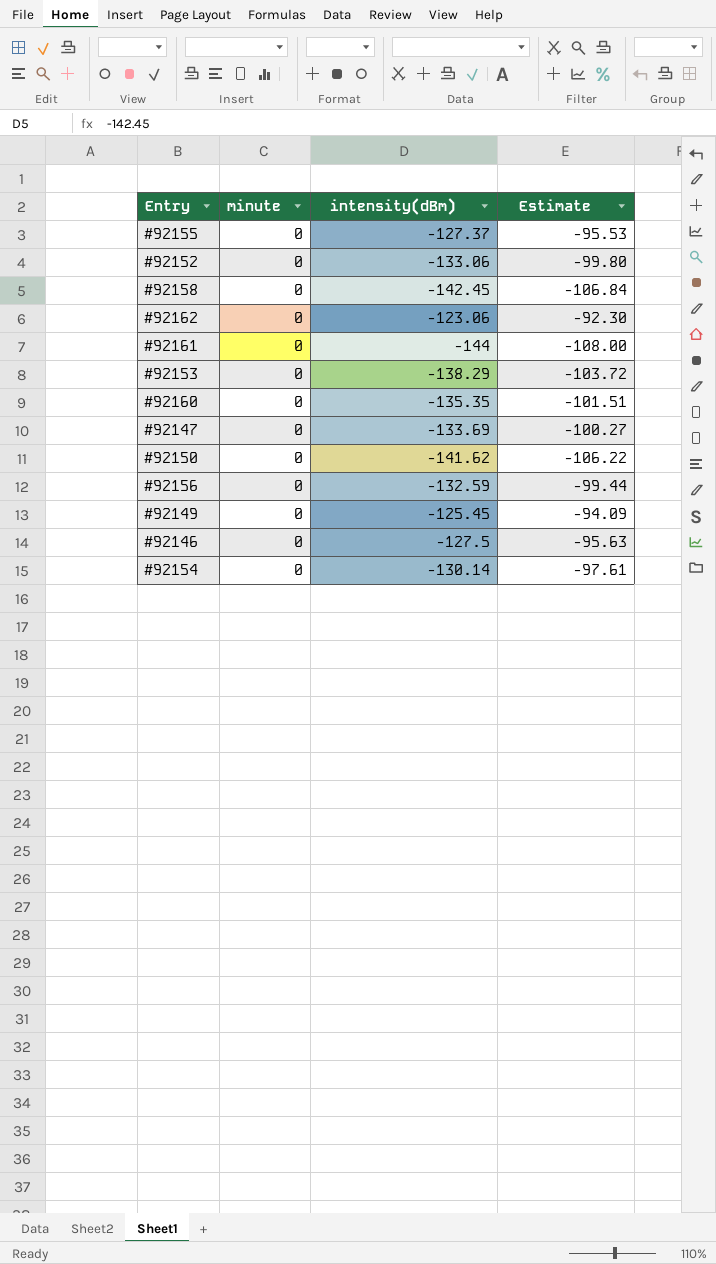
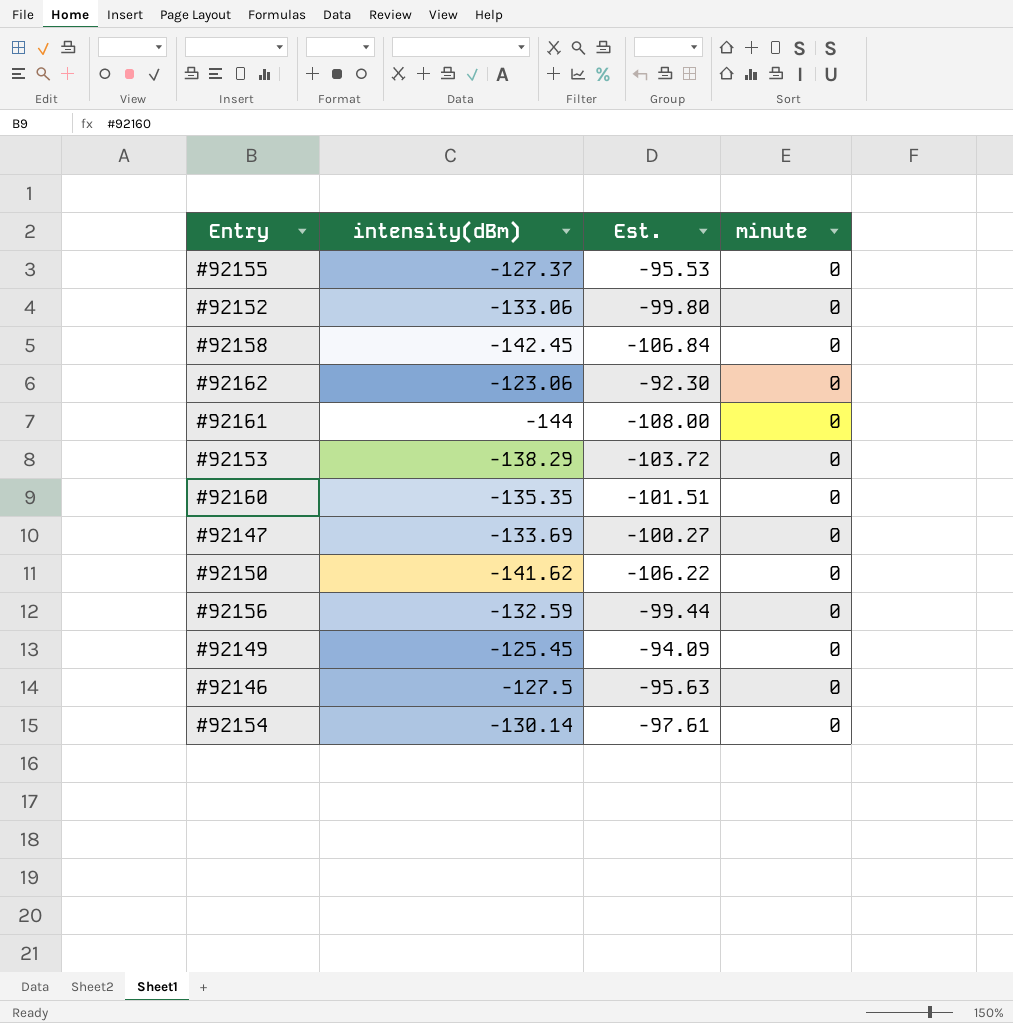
column name: Estimate -> Est.
column minute | position: 2 -> 4

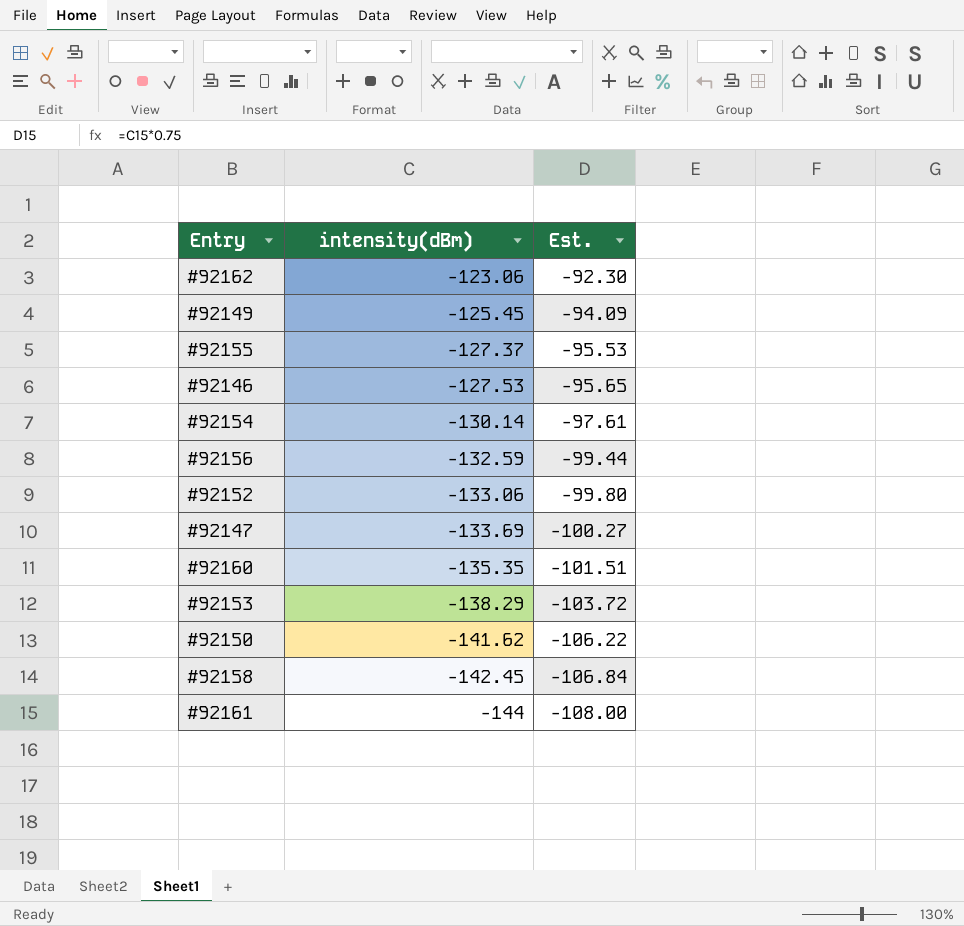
row order: none -> intensity(dBm) descending
column minute | position: 4 -> none
#92146 | intensity(dBm): -127.5 -> -127.53
#92146 | Est.: -95.63 -> -95.65

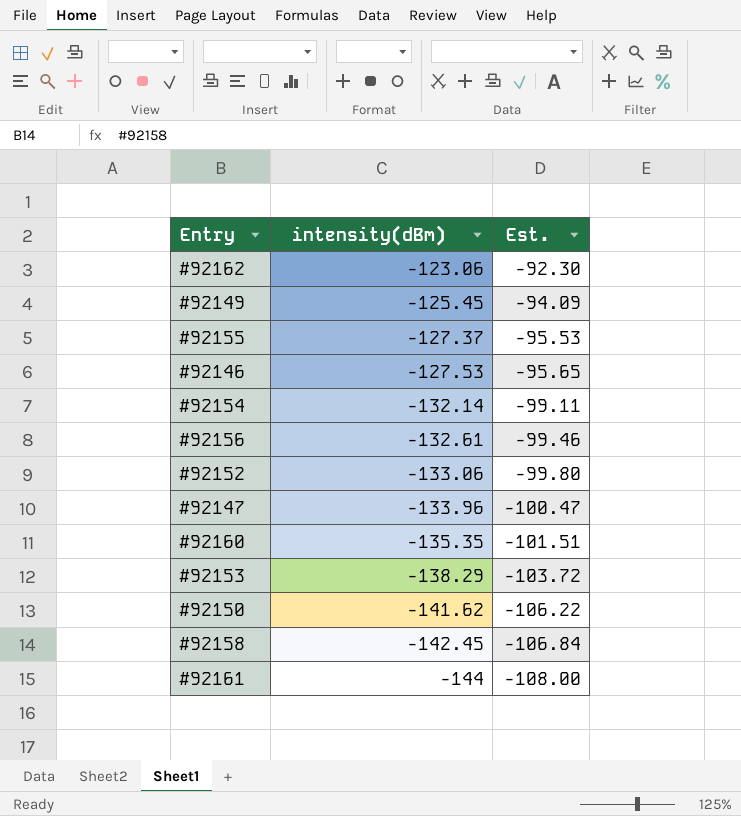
#92154 | intensity(dBm): -130.14 -> -132.14
#92154 | Est.: -97.61 -> -99.11
#92156 | intensity(dBm): -132.59 -> -132.61
#92156 | Est.: -99.44 -> -99.46
#92147 | intensity(dBm): -133.69 -> -133.96
#92147 | Est.: -100.27 -> -100.47

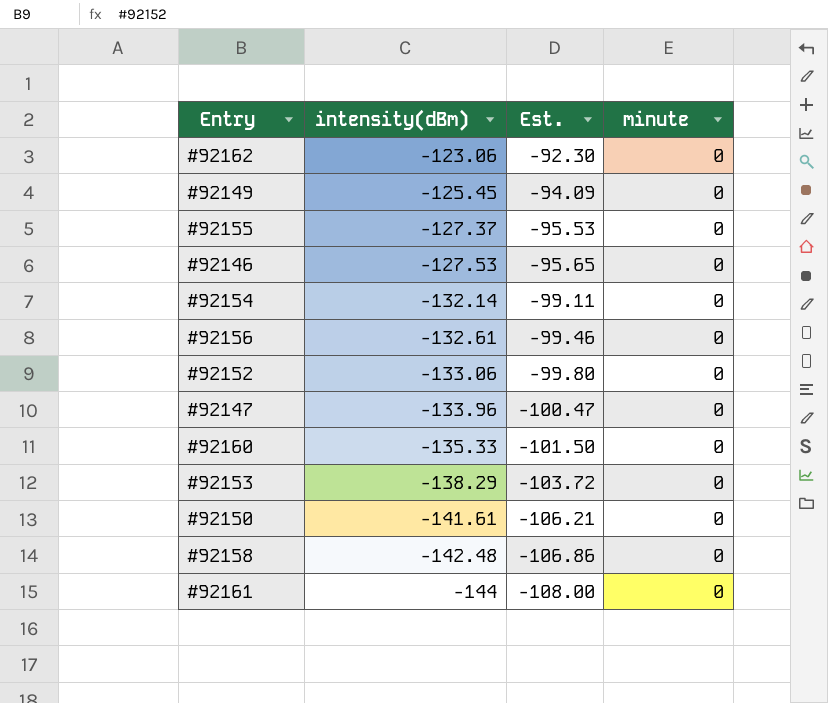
column minute | position: none -> 4
#92160 | intensity(dBm): -135.35 -> -135.33
#92160 | Est.: -101.51 -> -101.50
#92150 | intensity(dBm): -141.62 -> -141.61
#92150 | Est.: -106.22 -> -106.21
#92158 | intensity(dBm): -142.45 -> -142.48
#92158 | Est.: -106.84 -> -106.86

